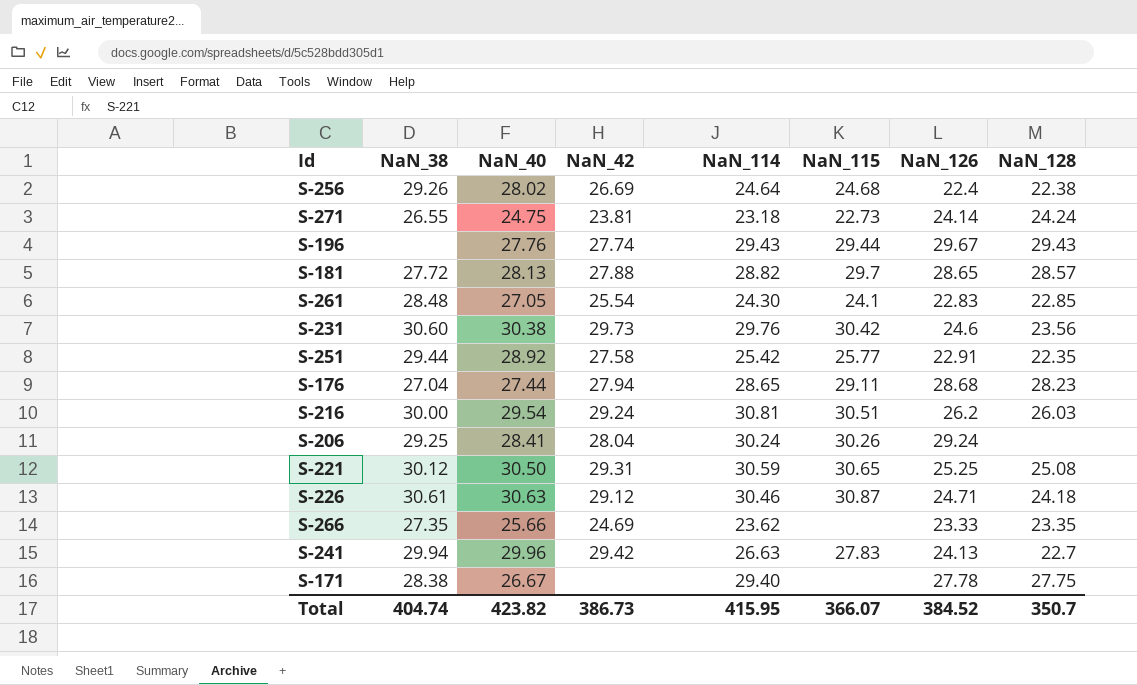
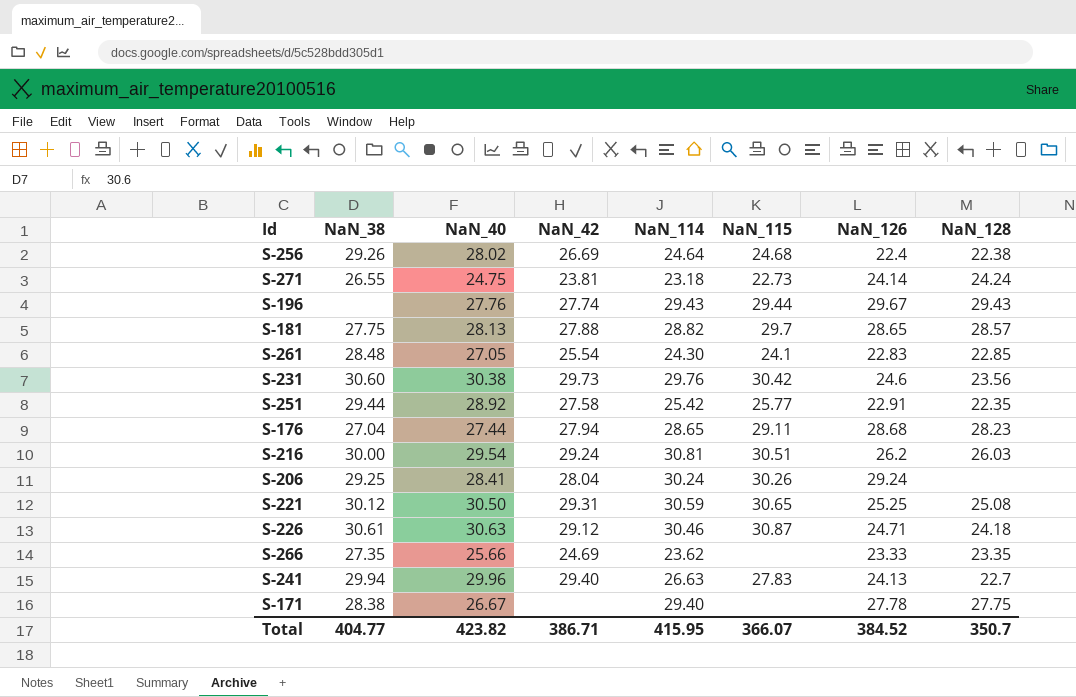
S-181 | NaN_38: 27.72 -> 27.75
S-241 | NaN_42: 29.42 -> 29.40
Total | NaN_38: 404.74 -> 404.77
Total | NaN_42: 386.73 -> 386.71

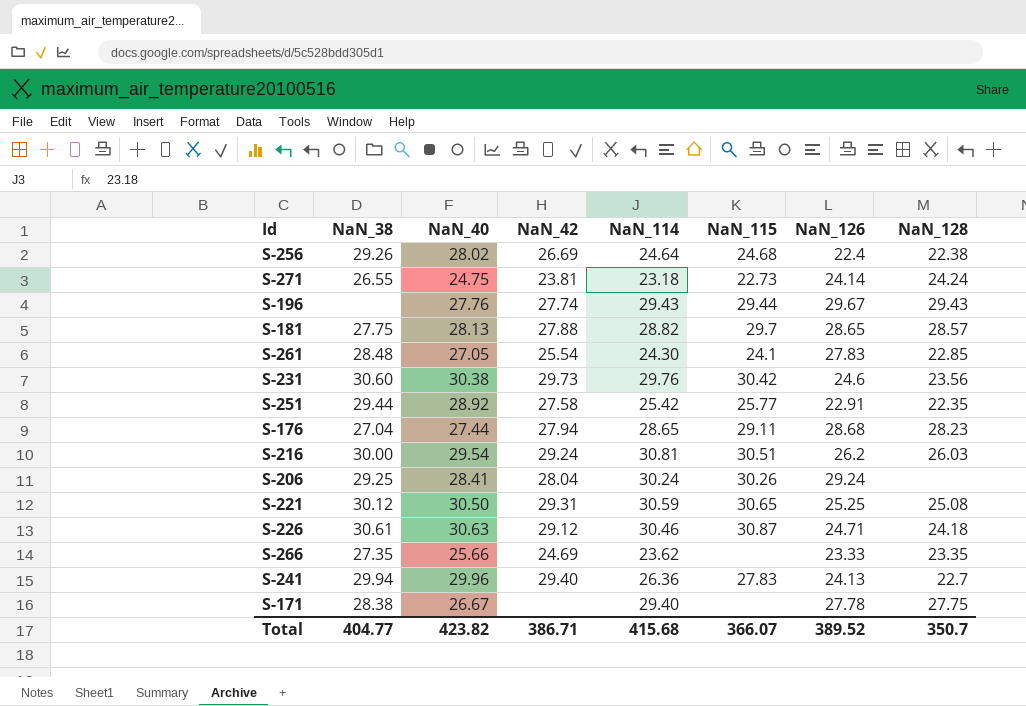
S-261 | NaN_126: 22.83 -> 27.83
S-241 | NaN_114: 26.63 -> 26.36
Total | NaN_114: 415.95 -> 415.68
Total | NaN_126: 384.52 -> 389.52

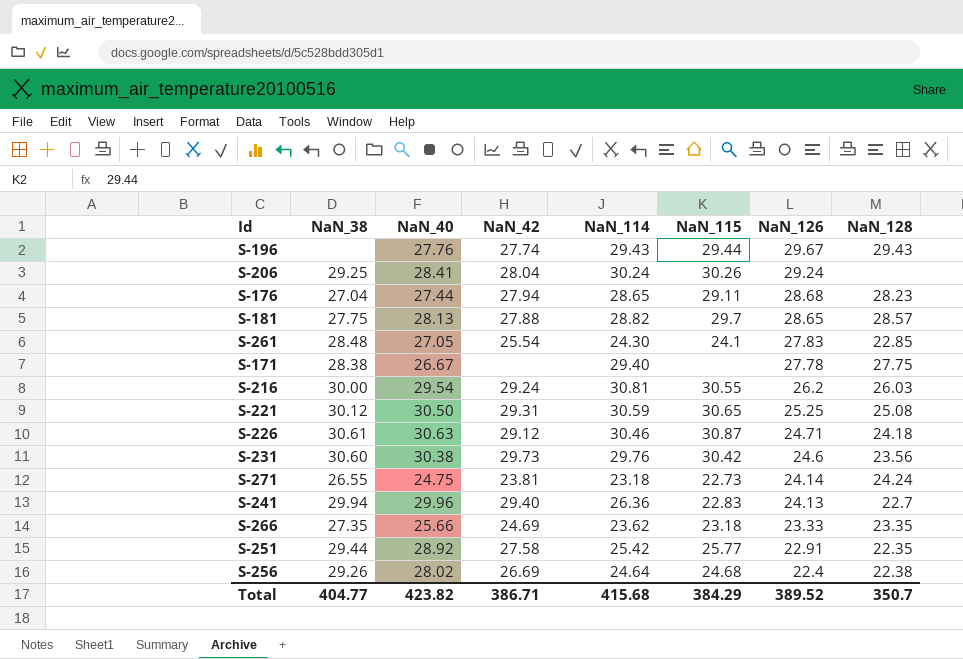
row order: none -> NaN_126 descending
S-216 | NaN_115: 30.51 -> 30.55
S-241 | NaN_115: 27.83 -> 22.83
S-266 | NaN_115: none -> 23.18
Total | NaN_115: 366.07 -> 384.29

